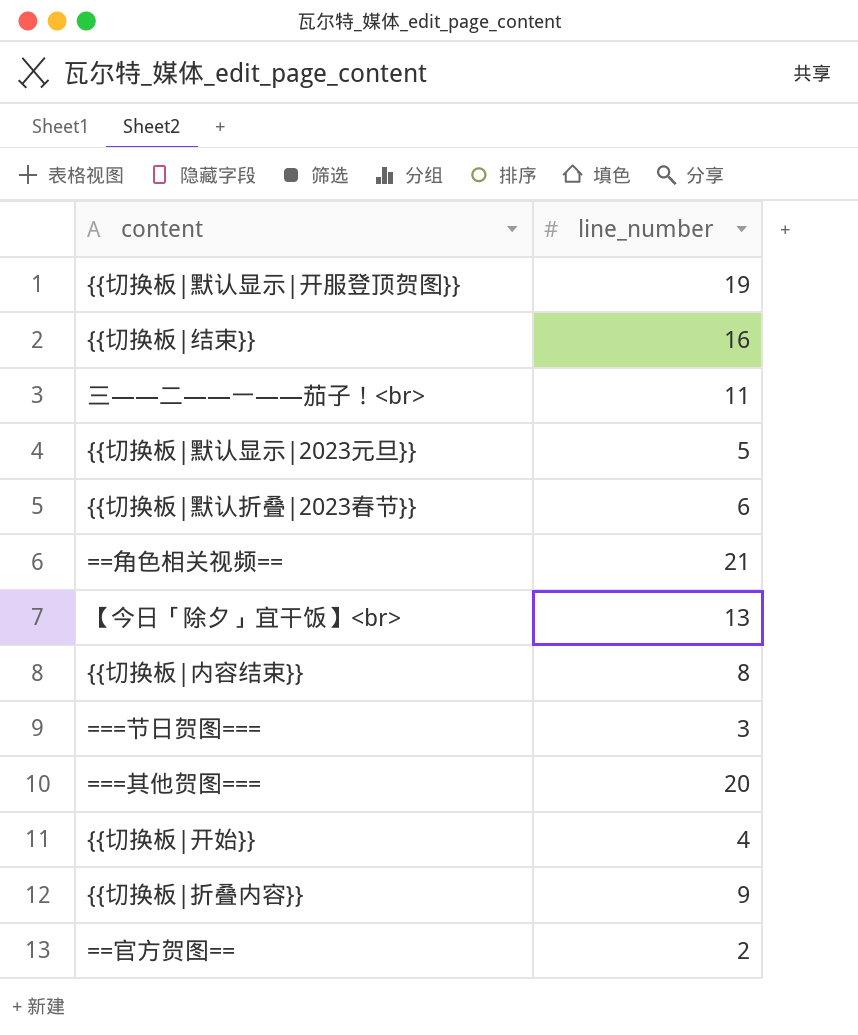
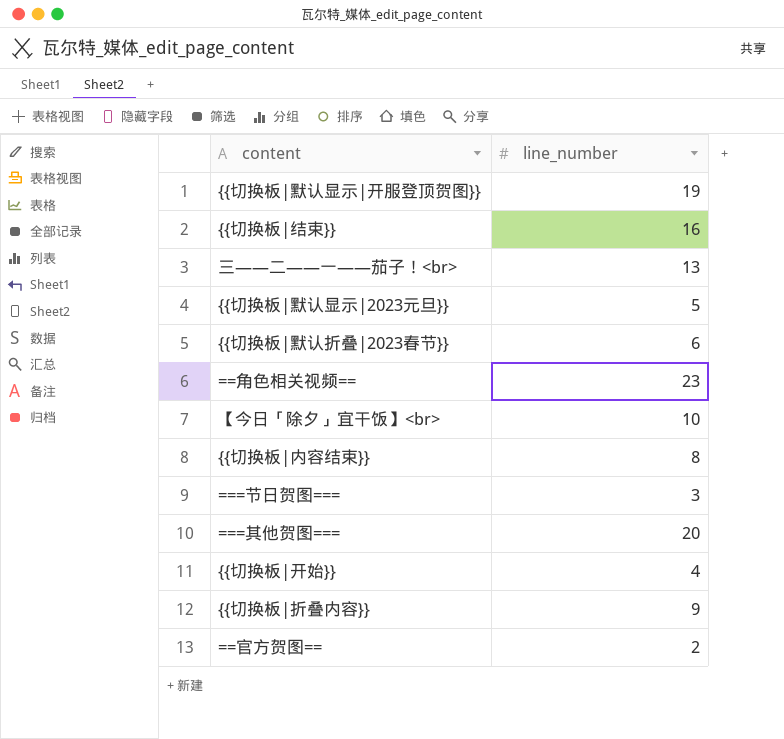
三——二——一——茄子！<br> | line_number: 11 -> 13
==角色相关视频== | line_number: 21 -> 23
【今日「除夕」宜干饭】<br> | line_number: 13 -> 10

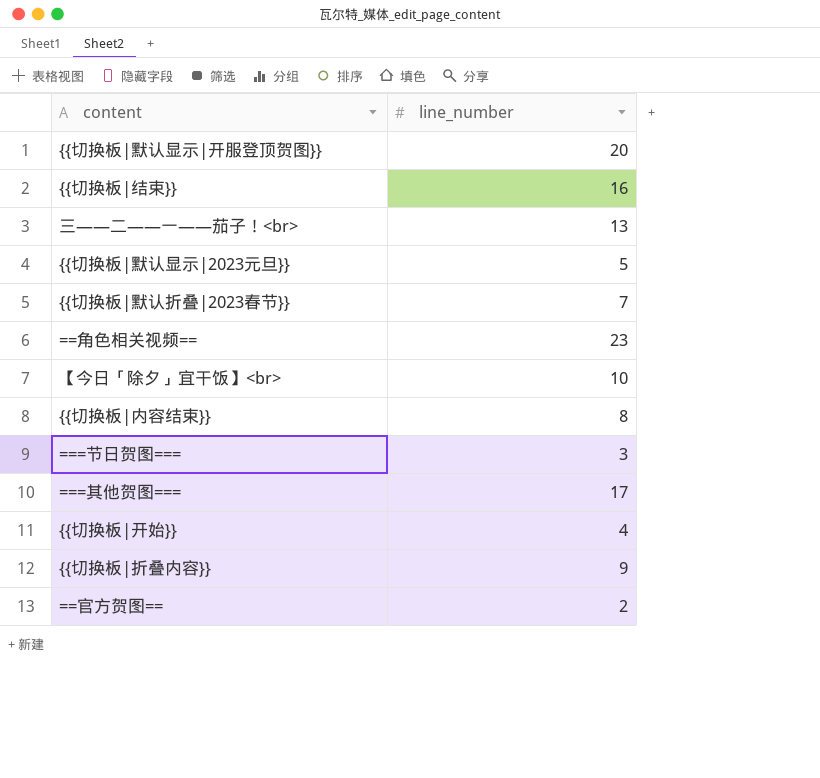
{{切换板|默认显示|开服登顶贺图}} | line_number: 19 -> 20
{{切换板|默认折叠|2023春节}} | line_number: 6 -> 7
===其他贺图=== | line_number: 20 -> 17

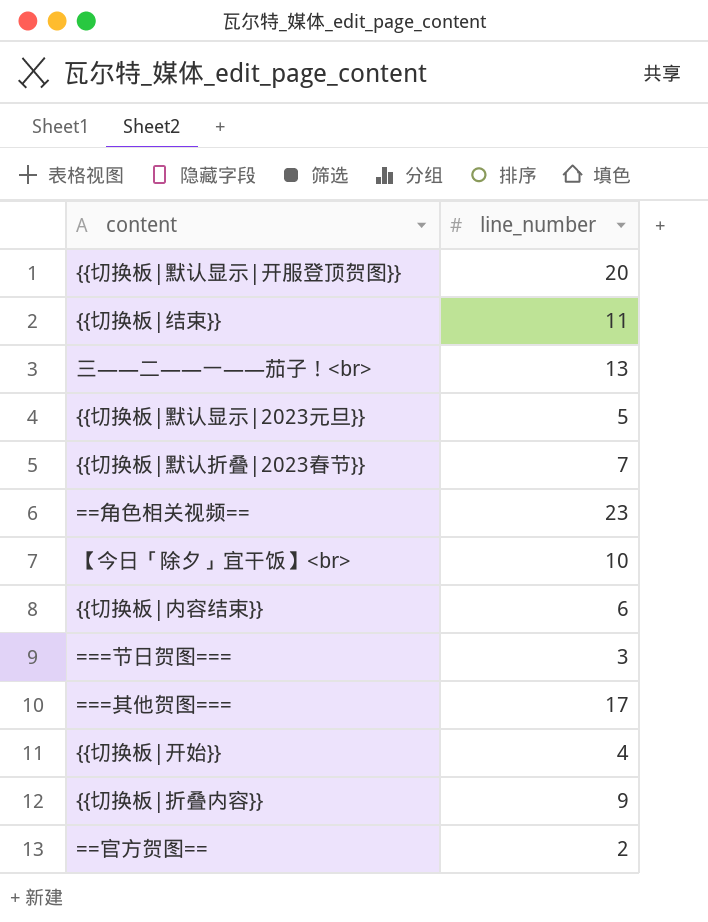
{{切换板|结束}} | line_number: 16 -> 11
{{切换板|内容结束}} | line_number: 8 -> 6

